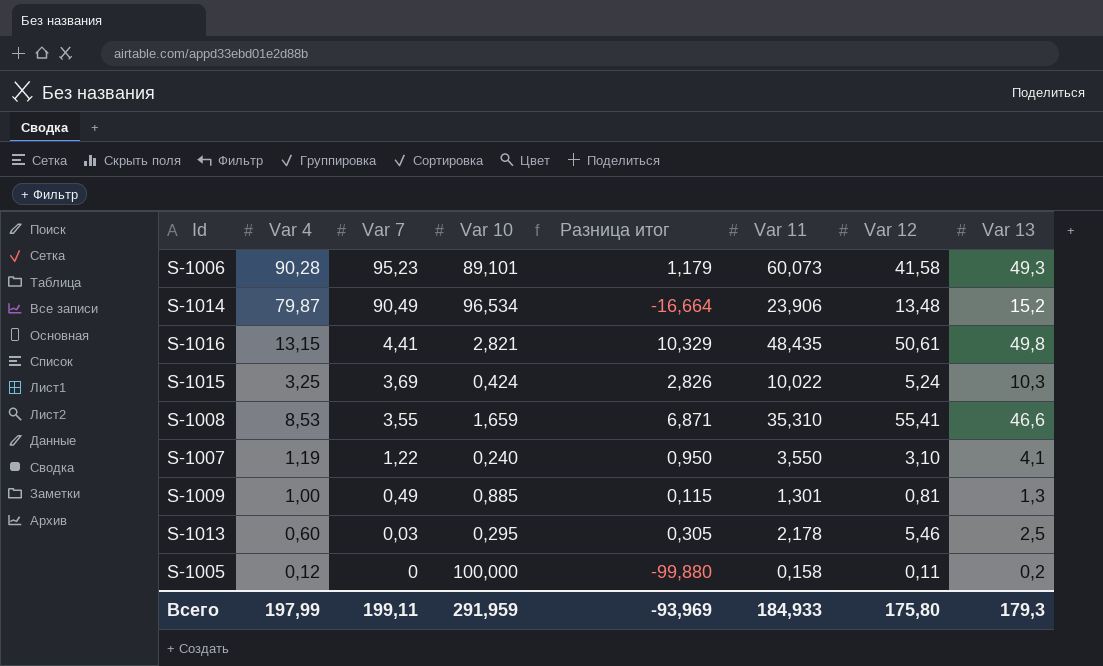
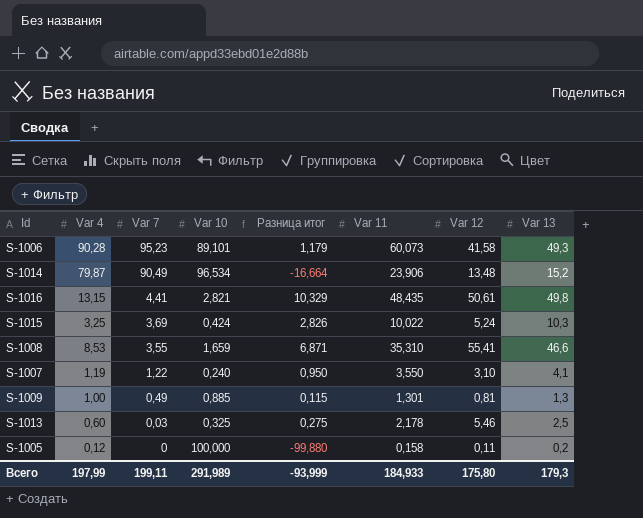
S-1013 | Var 10: 0,295 -> 0,325
S-1013 | Разница итог: 0,305 -> 0,275
Всего | Var 10: 291,959 -> 291,989
Всего | Разница итог: -93,969 -> -93,999

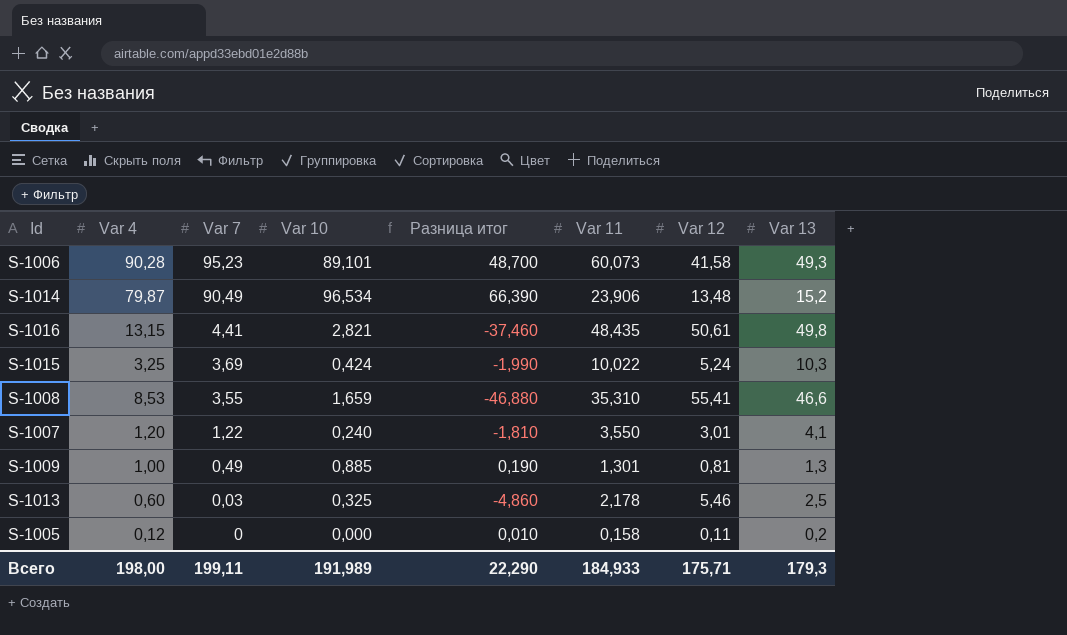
column Разница итог | formula: [Var 4] - [Var 10] -> [Var 4] - [Var 12]
S-1007 | Var 4: 1,19 -> 1,20
S-1007 | Var 12: 3,10 -> 3,01
S-1005 | Var 10: 100,000 -> 0,000
Всего | Var 4: 197,99 -> 198,00
Всего | Var 10: 291,989 -> 191,989
Всего | Разница итог: -93,999 -> 22,290
Всего | Var 12: 175,80 -> 175,71

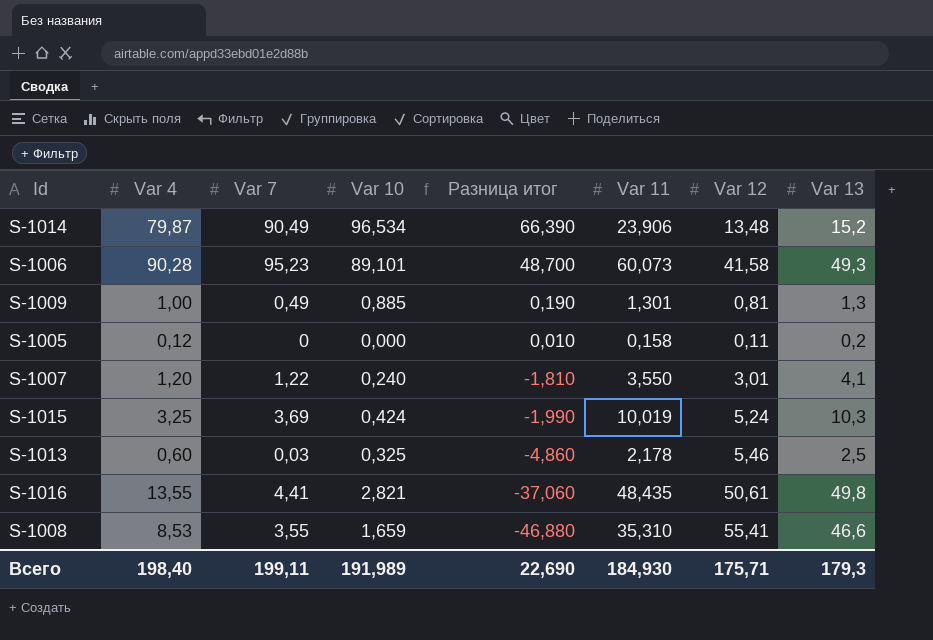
row order: Var 7 descending -> Разница итог descending
S-1015 | Var 11: 10,022 -> 10,019
S-1016 | Var 4: 13,15 -> 13,55
S-1016 | Разница итог: -37,460 -> -37,060
Всего | Var 4: 198,00 -> 198,40
Всего | Разница итог: 22,290 -> 22,690
Всего | Var 11: 184,933 -> 184,930

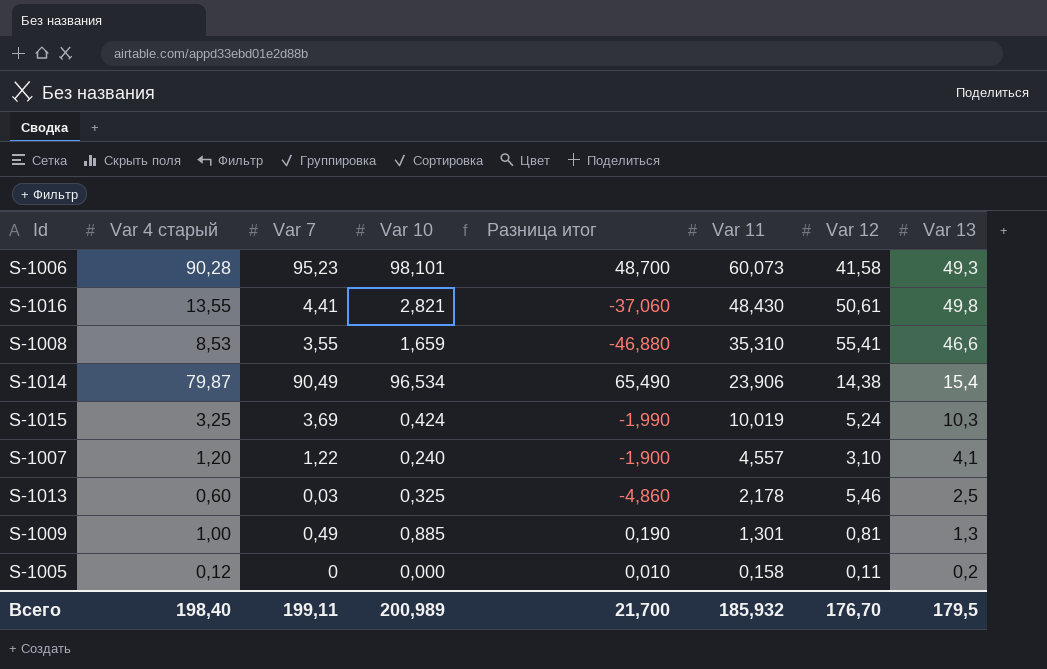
row order: Разница итог descending -> Var 11 descending
column name: Var 4 -> Var 4 старый
S-1006 | Var 10: 89,101 -> 98,101
S-1016 | Var 11: 48,435 -> 48,430
S-1014 | Разница итог: 66,390 -> 65,490
S-1014 | Var 12: 13,48 -> 14,38
S-1014 | Var 13: 15,2 -> 15,4
S-1007 | Разница итог: -1,810 -> -1,900
S-1007 | Var 11: 3,550 -> 4,557
S-1007 | Var 12: 3,01 -> 3,10
Всего | Var 10: 191,989 -> 200,989
Всего | Разница итог: 22,690 -> 21,700
Всего | Var 11: 184,930 -> 185,932
Всего | Var 12: 175,71 -> 176,70
Всего | Var 13: 179,3 -> 179,5

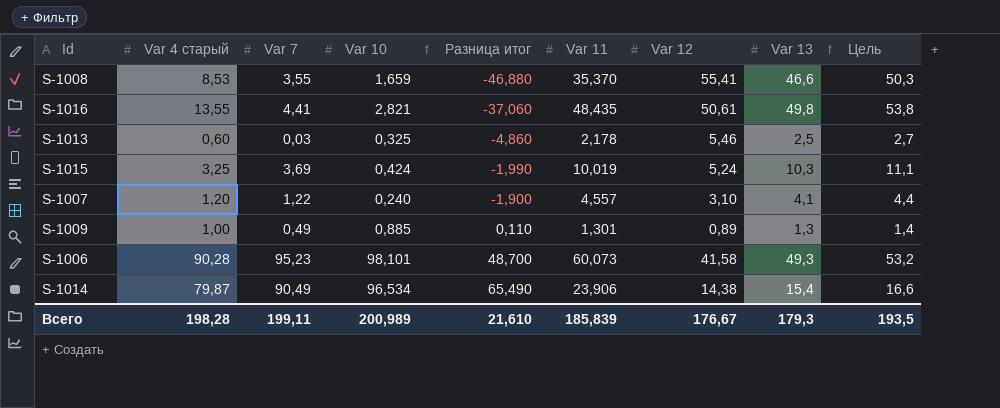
row order: Var 11 descending -> Разница итог ascending
column Цель | formula: none -> [Var 13] * 1,08
row S-1005: 0,12 | 0 | 0,000 | 0,010 | 0,158 | 0,11 | 0,2 -> none
S-1008 | Var 11: 35,310 -> 35,370
S-1016 | Var 11: 48,430 -> 48,435
S-1009 | Разница итог: 0,190 -> 0,110
S-1009 | Var 12: 0,81 -> 0,89
Всего | Var 4 старый: 198,40 -> 198,28
Всего | Разница итог: 21,700 -> 21,610
Всего | Var 11: 185,932 -> 185,839
Всего | Var 12: 176,70 -> 176,67
Всего | Var 13: 179,5 -> 179,3

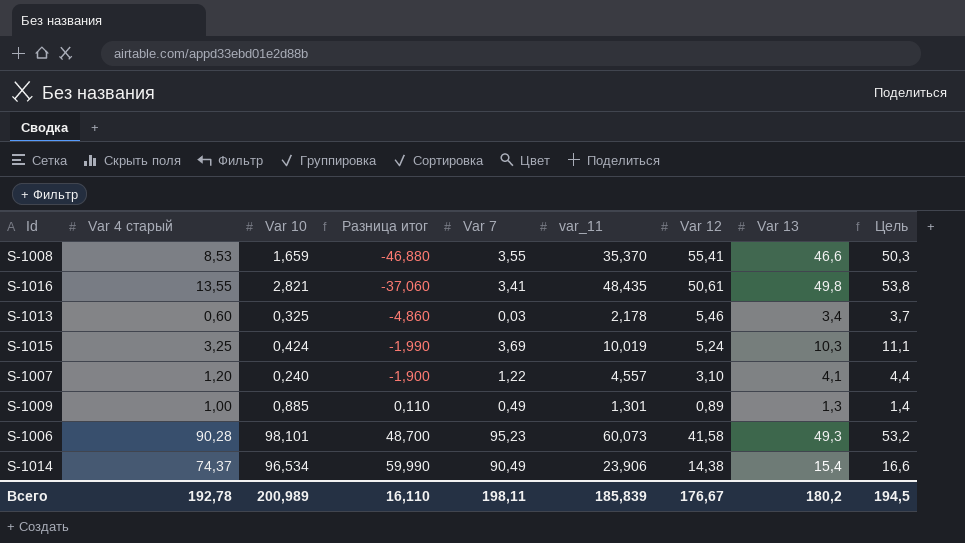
column Var 7 | position: 3 -> 5
column name: Var 11 -> var_11
S-1016 | Var 7: 4,41 -> 3,41
S-1013 | Var 13: 2,5 -> 3,4
S-1013 | Цель: 2,7 -> 3,7
S-1014 | Var 4 старый: 79,87 -> 74,37
S-1014 | Разница итог: 65,490 -> 59,990
Всего | Var 4 старый: 198,28 -> 192,78
Всего | Разница итог: 21,610 -> 16,110
Всего | Var 7: 199,11 -> 198,11
Всего | Var 13: 179,3 -> 180,2
Всего | Цель: 193,5 -> 194,5

